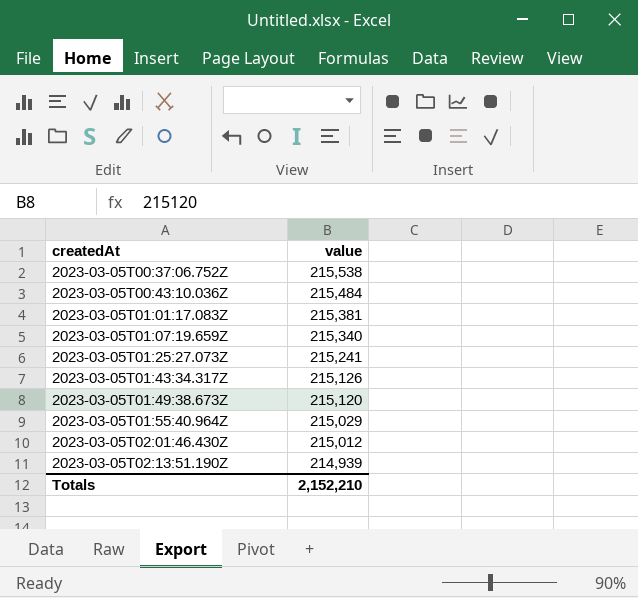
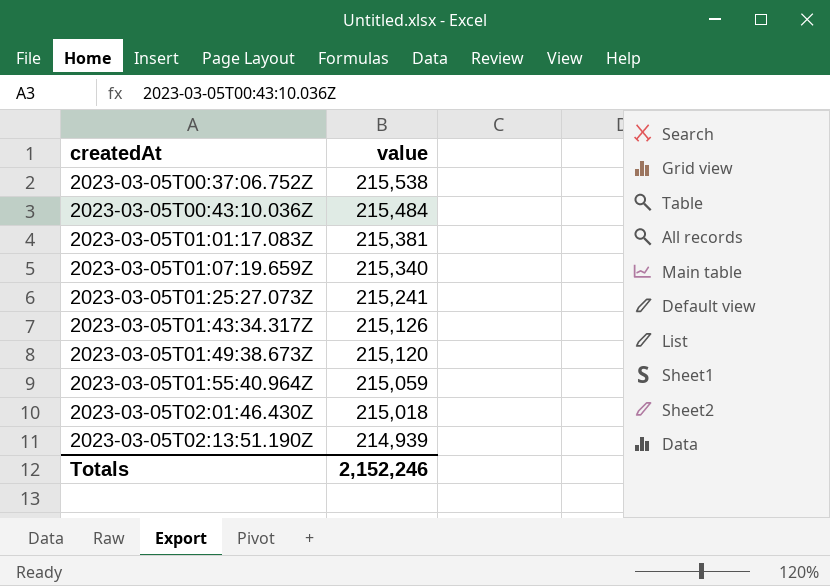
2023-03-05T01:55:40.964Z | value: 215,029 -> 215,059
2023-03-05T02:01:46.430Z | value: 215,012 -> 215,018
Totals | value: 2,152,210 -> 2,152,246

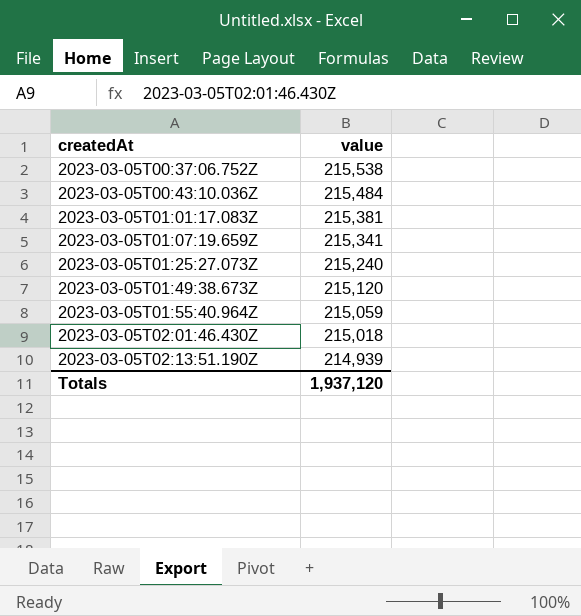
row 2023-03-05T01:43:34.317Z: 215,126 -> none
2023-03-05T01:07:19.659Z | value: 215,340 -> 215,341
2023-03-05T01:25:27.073Z | value: 215,241 -> 215,240
Totals | value: 2,152,246 -> 1,937,120

